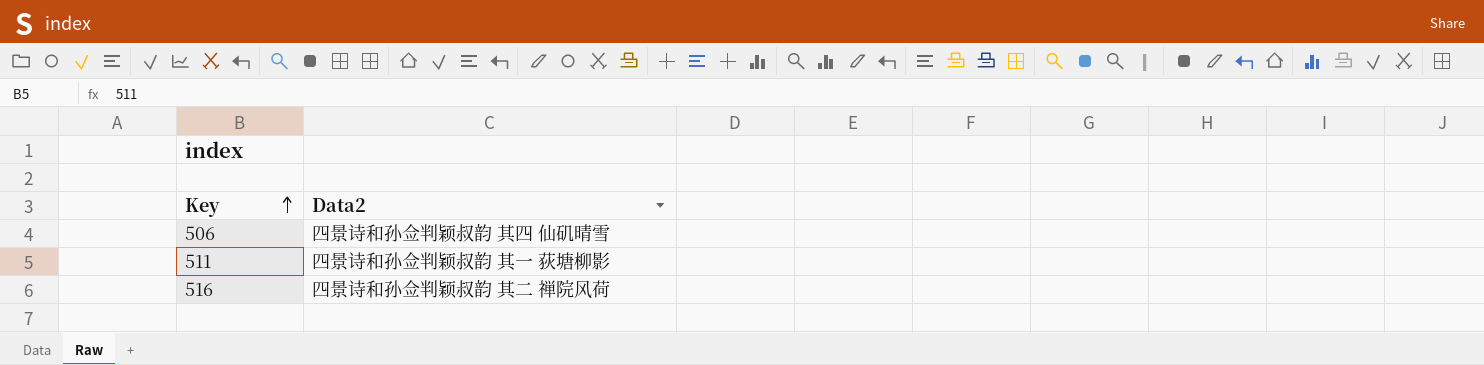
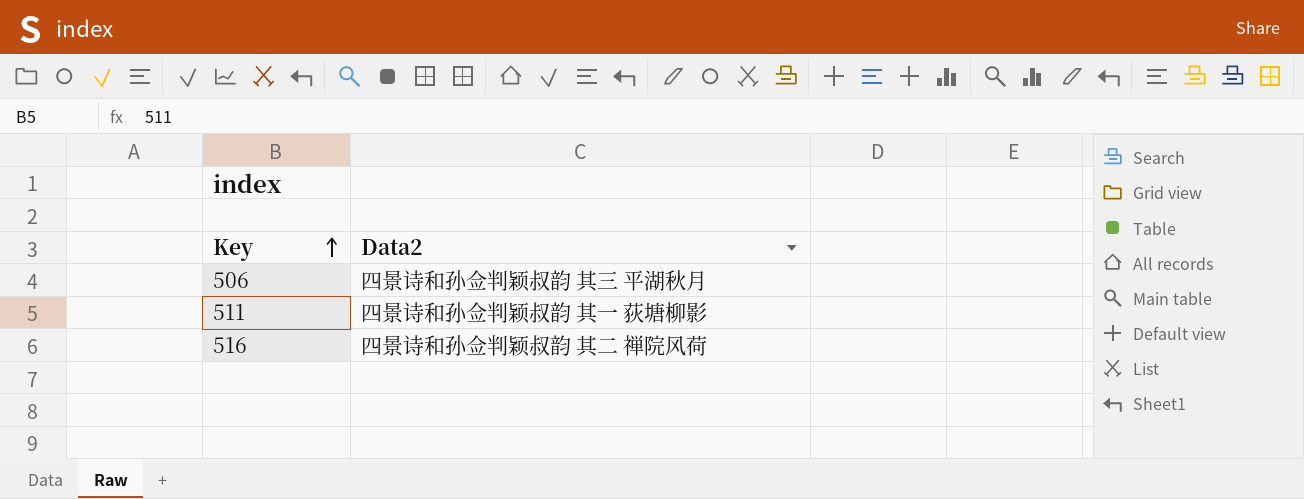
506 | Data2: 四景诗和孙佥判颖叔韵 其四 仙矶晴雪 -> 四景诗和孙佥判颖叔韵 其三 平湖秋月

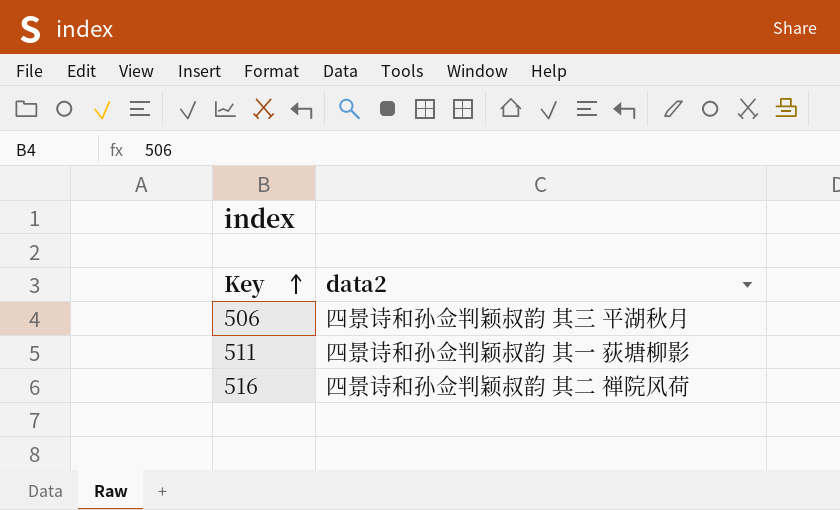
column name: Data2 -> data2

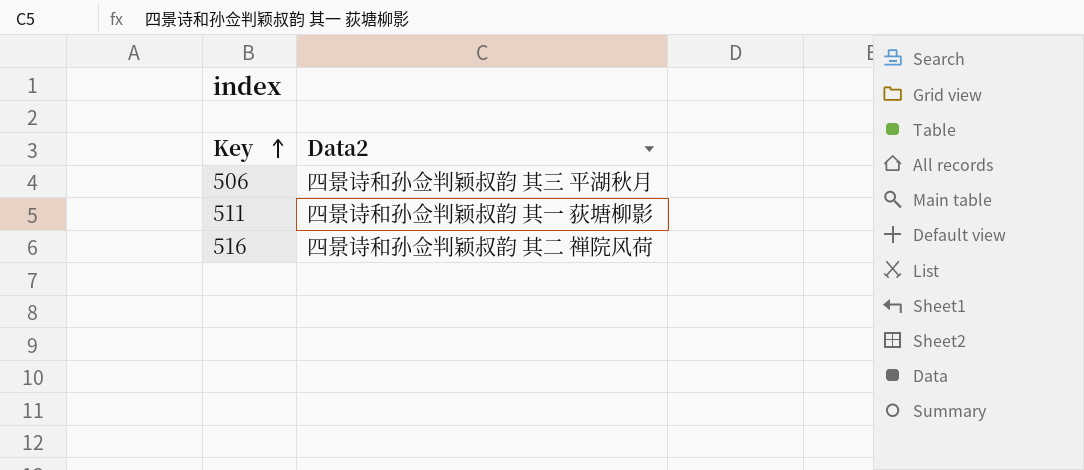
column name: data2 -> Data2

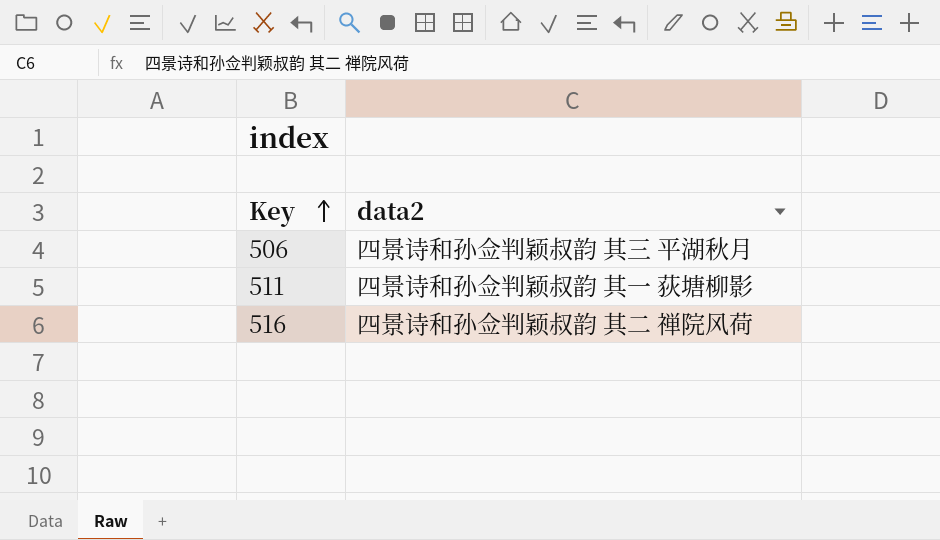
column name: Data2 -> data2

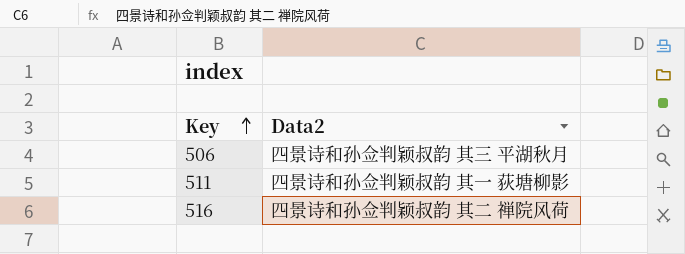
column name: data2 -> Data2

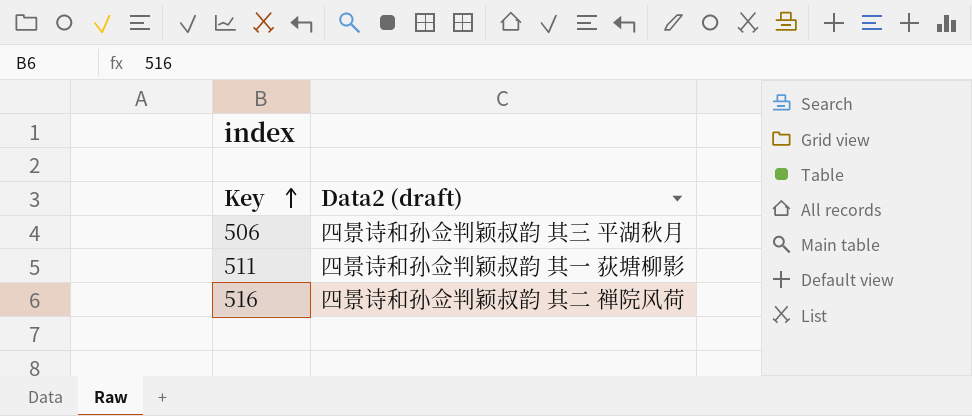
column name: Data2 -> Data2 (draft)

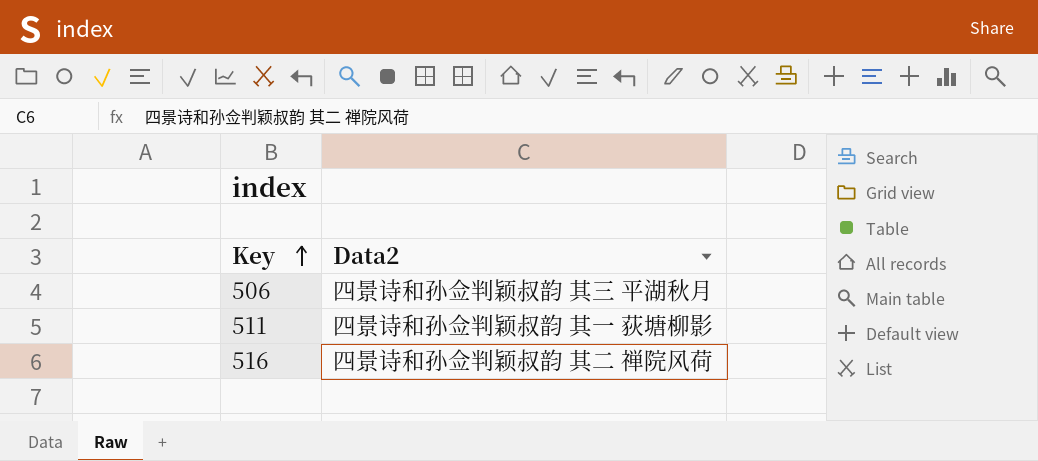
column name: Data2 (draft) -> Data2

